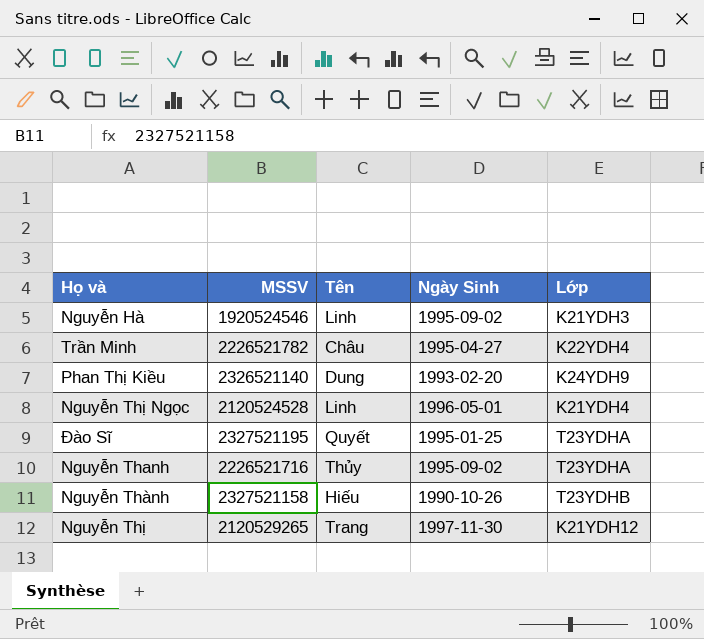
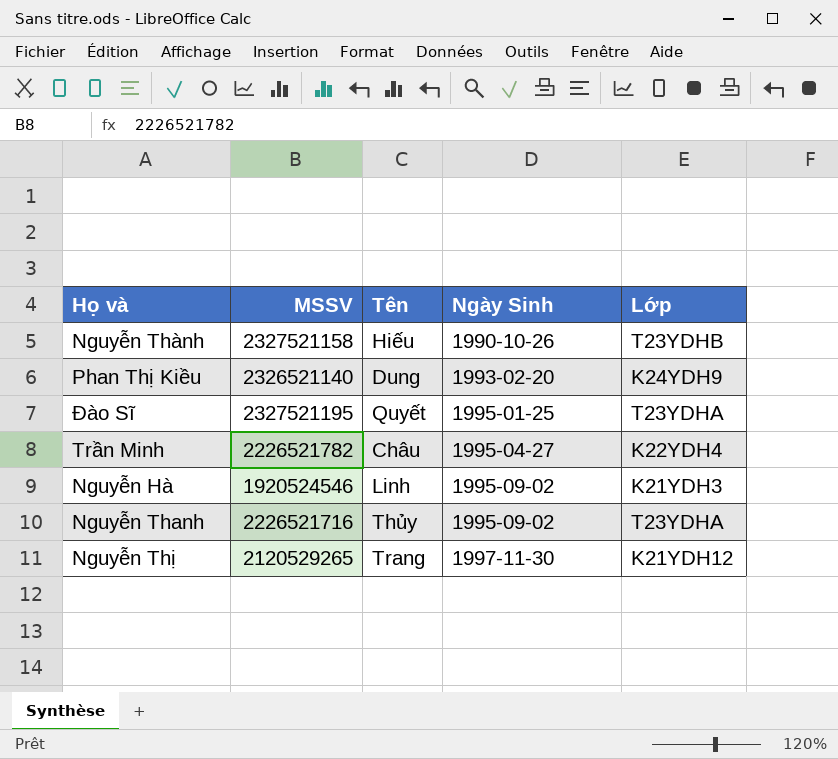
row order: none -> Ngày Sinh ascending
row Nguyễn Thị Ngọc: 2120524528 | Linh | 1996-05-01 | K21YDH4 -> none

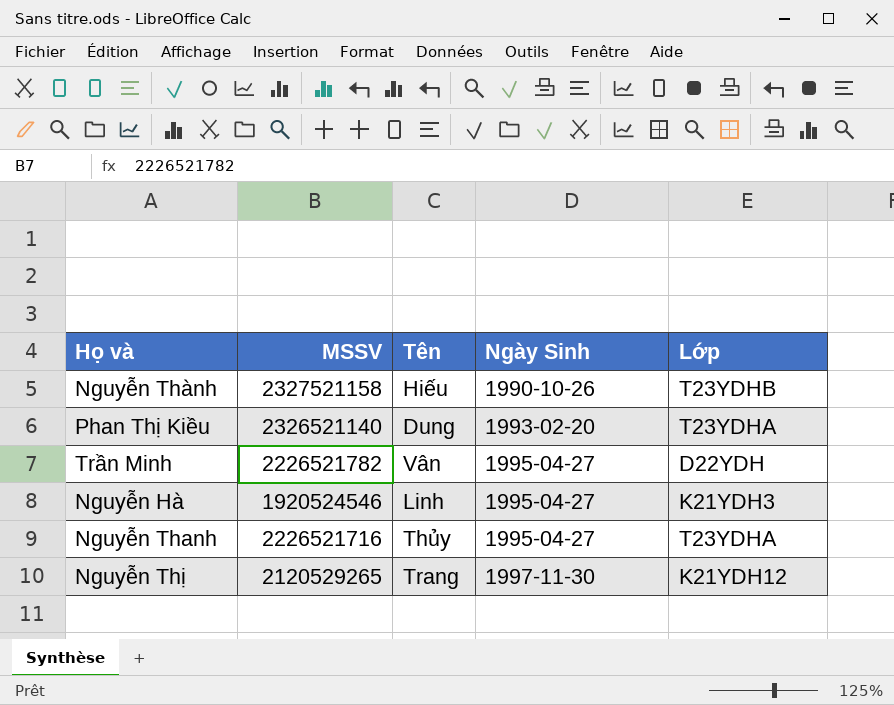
row Đào Sĩ: 2327521195 | Quyết | 1995-01-25 | T23YDHA -> none
Phan Thị Kiều | Lớp: K24YDH9 -> T23YDHA
Trần Minh | Tên: Châu -> Vân
Trần Minh | Lớp: K22YDH4 -> D22YDH
Nguyễn Hà | Ngày Sinh: 1995-09-02 -> 1995-04-27
Nguyễn Thanh | Ngày Sinh: 1995-09-02 -> 1995-04-27

